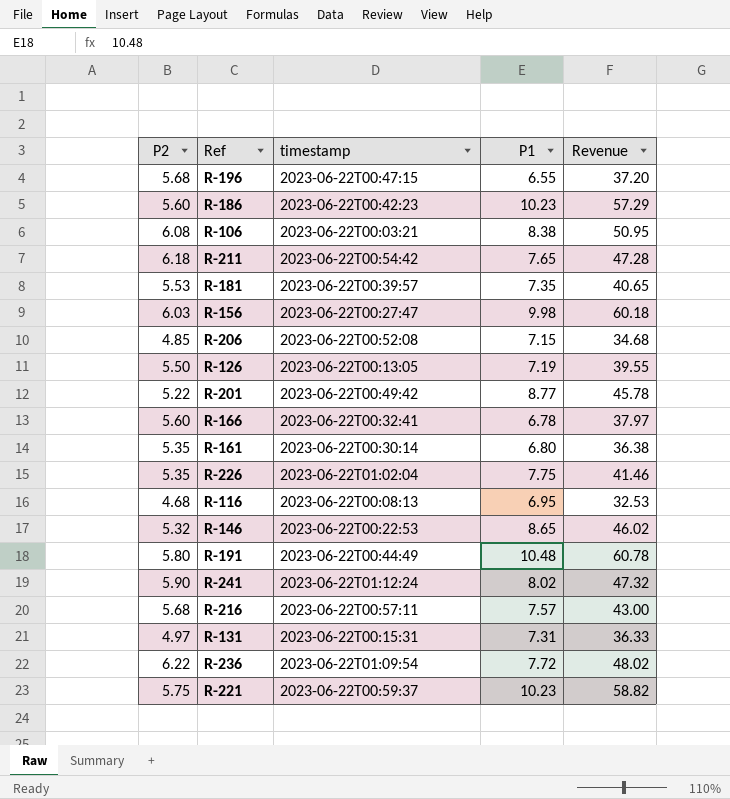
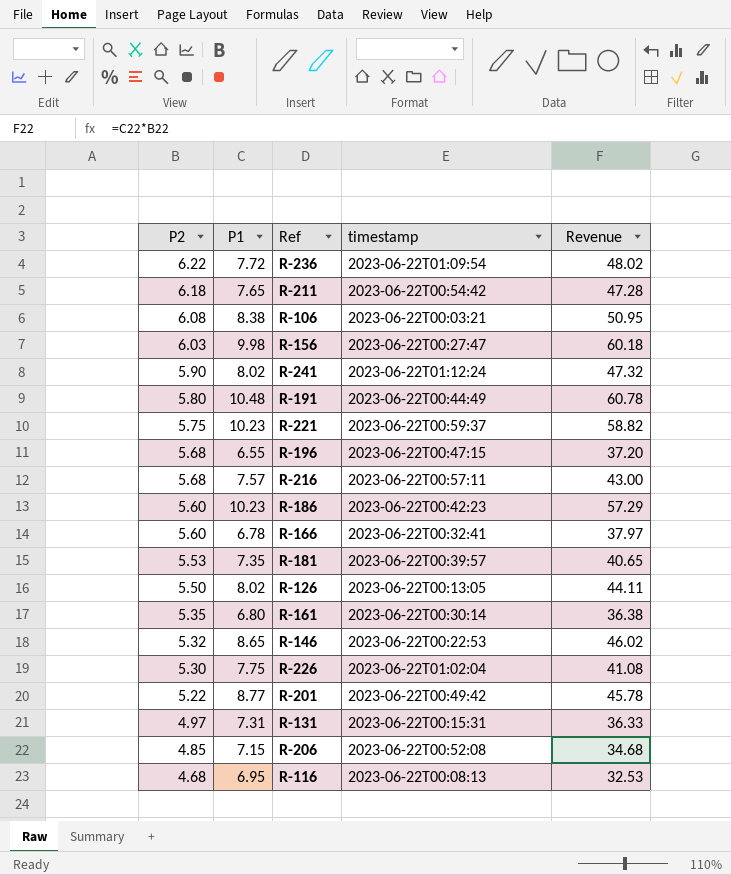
row order: none -> P2 descending
column P1 | position: 4 -> 2
R-126 | P1: 7.19 -> 8.02
R-126 | Revenue: 39.55 -> 44.11
R-226 | P2: 5.35 -> 5.30
R-226 | Revenue: 41.46 -> 41.08

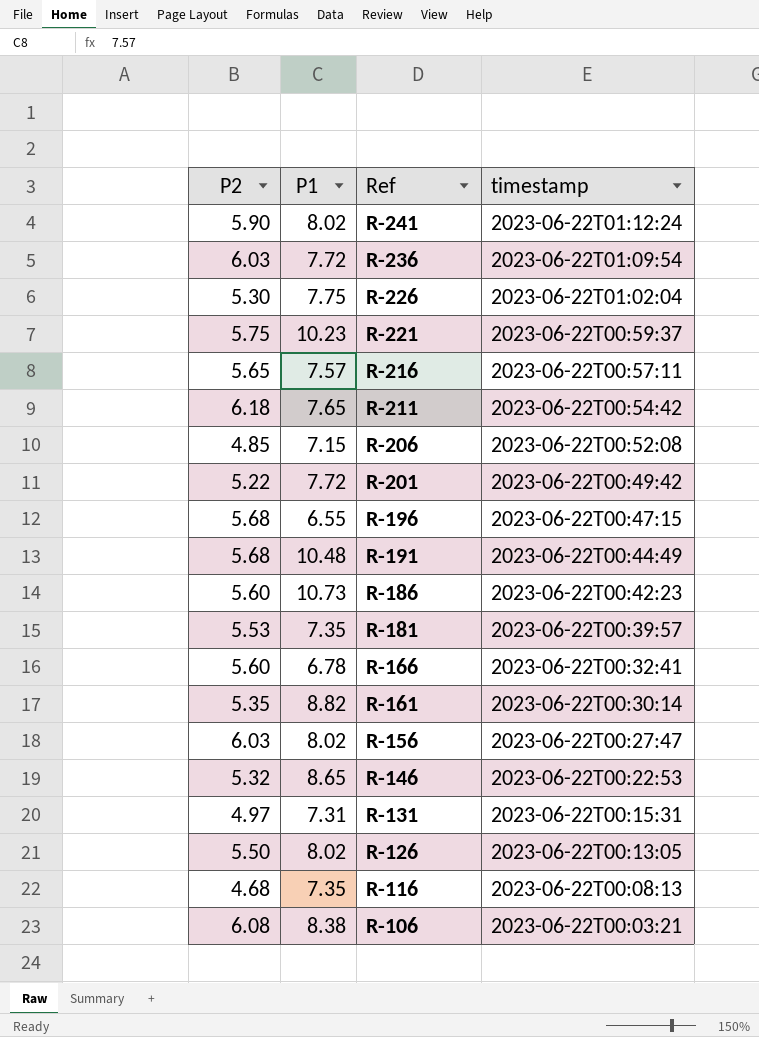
row order: P2 descending -> Ref descending
column Revenue | formula: [P2] * [P1] -> none
R-236 | P2: 6.22 -> 6.03
R-216 | P2: 5.68 -> 5.65
R-201 | P1: 8.77 -> 7.72
R-191 | P2: 5.80 -> 5.68
R-186 | P1: 10.23 -> 10.73
R-161 | P1: 6.80 -> 8.82
R-156 | P1: 9.98 -> 8.02
R-116 | P1: 6.95 -> 7.35

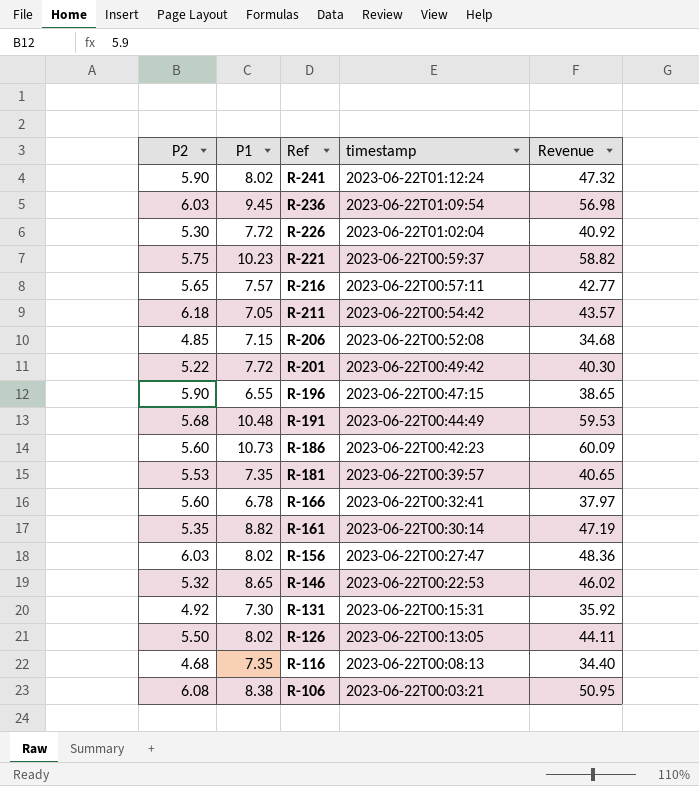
column Revenue | formula: none -> [P2] * [P1]
R-236 | P1: 7.72 -> 9.45
R-226 | P1: 7.75 -> 7.72
R-211 | P1: 7.65 -> 7.05
R-196 | P2: 5.68 -> 5.90
R-131 | P2: 4.97 -> 4.92
R-131 | P1: 7.31 -> 7.30

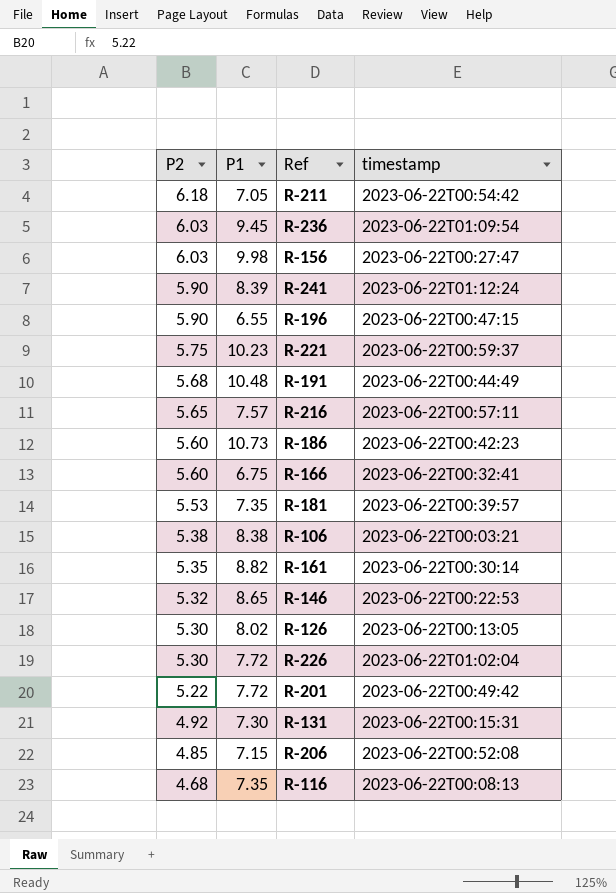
row order: Ref descending -> P2 descending
column Revenue | formula: [P2] * [P1] -> none
R-156 | P1: 8.02 -> 9.98
R-241 | P1: 8.02 -> 8.39
R-166 | P1: 6.78 -> 6.75
R-106 | P2: 6.08 -> 5.38
R-126 | P2: 5.50 -> 5.30

